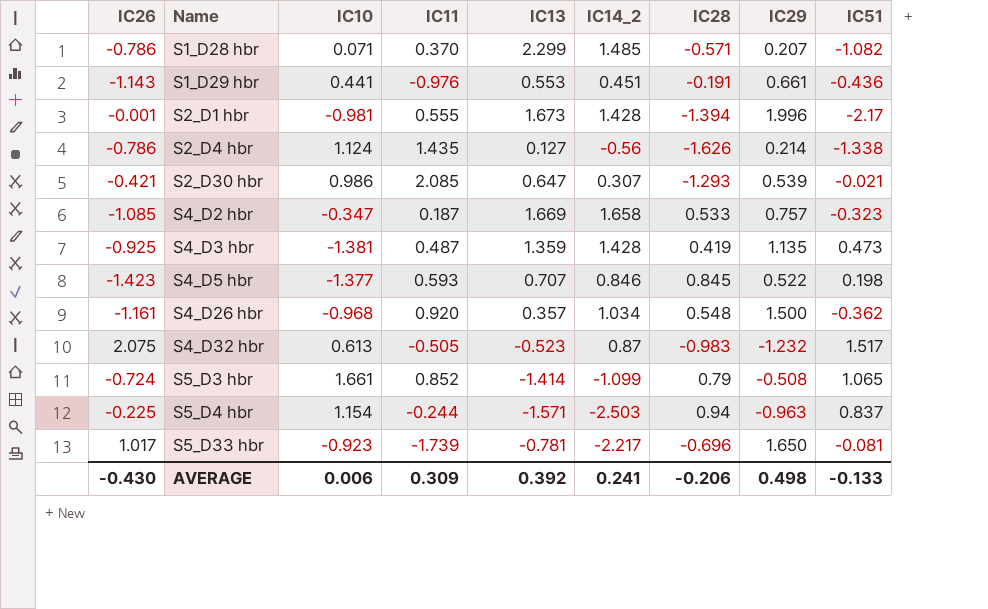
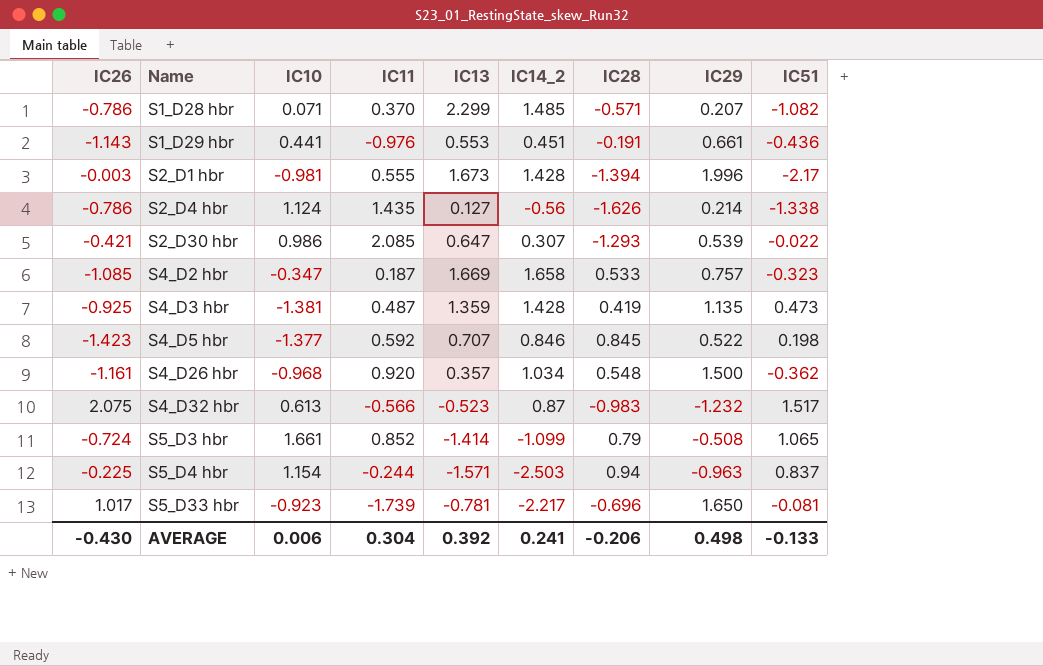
S2_D1 hbr | IC26: -0.001 -> -0.003
S2_D30 hbr | IC51: -0.021 -> -0.022
S4_D5 hbr | IC11: 0.593 -> 0.592
S4_D32 hbr | IC11: -0.505 -> -0.566
AVERAGE | IC11: 0.309 -> 0.304

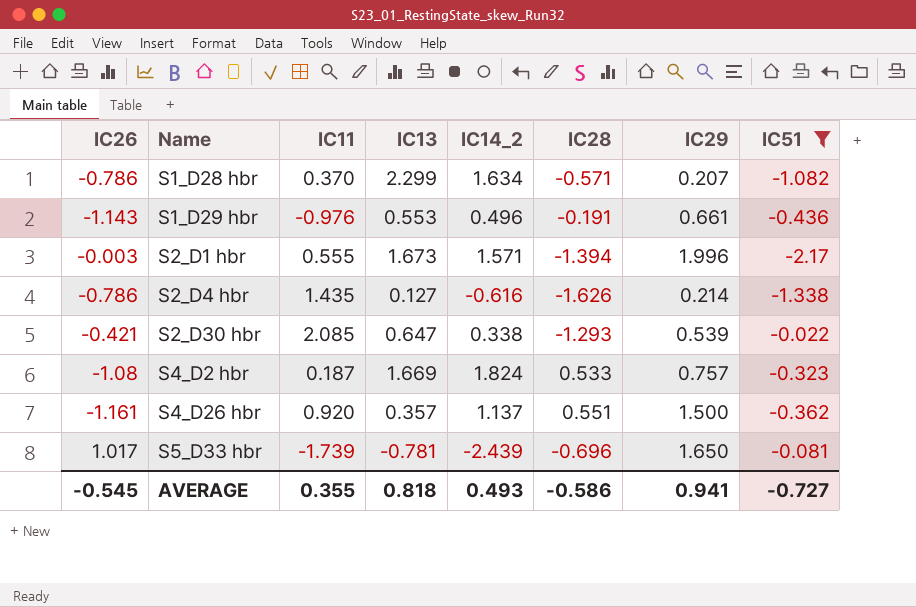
filter: none -> IC51 <= -0.022
column IC10 | position: 3 -> none
S1_D28 hbr | IC14_2: 1.485 -> 1.634
S1_D29 hbr | IC14_2: 0.451 -> 0.496
S2_D1 hbr | IC14_2: 1.428 -> 1.571
S2_D4 hbr | IC14_2: -0.56 -> -0.616
S2_D30 hbr | IC14_2: 0.307 -> 0.338
S4_D2 hbr | IC26: -1.085 -> -1.08
S4_D2 hbr | IC14_2: 1.658 -> 1.824
S4_D26 hbr | IC14_2: 1.034 -> 1.137
S4_D26 hbr | IC28: 0.548 -> 0.551
S5_D33 hbr | IC14_2: -2.217 -> -2.439
AVERAGE | IC26: -0.430 -> -0.545
AVERAGE | IC11: 0.304 -> 0.355
AVERAGE | IC13: 0.392 -> 0.818
AVERAGE | IC14_2: 0.241 -> 0.493
AVERAGE | IC28: -0.206 -> -0.586
AVERAGE | IC29: 0.498 -> 0.941
AVERAGE | IC51: -0.133 -> -0.727

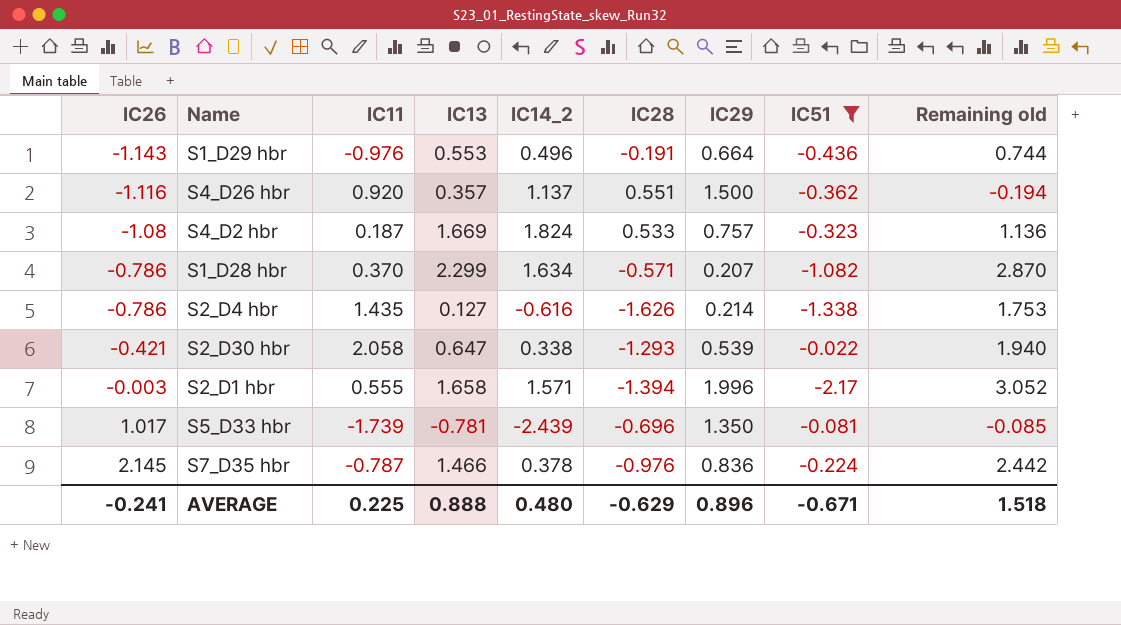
row order: Name ascending -> IC26 ascending
column Remaining old | formula: none -> [IC13] - [IC28]
S1_D29 hbr | IC29: 0.661 -> 0.664
S4_D26 hbr | IC26: -1.161 -> -1.116
S2_D30 hbr | IC11: 2.085 -> 2.058
S2_D1 hbr | IC13: 1.673 -> 1.658
S5_D33 hbr | IC29: 1.650 -> 1.350
row S7_D35 hbr: none -> 2.145 | -0.787 | 1.466 | 0.378 | -0.976 | 0.836 | -0.224 | 2.442
AVERAGE | IC26: -0.545 -> -0.241
AVERAGE | IC11: 0.355 -> 0.225
AVERAGE | IC13: 0.818 -> 0.888
AVERAGE | IC14_2: 0.493 -> 0.480
AVERAGE | IC28: -0.586 -> -0.629
AVERAGE | IC29: 0.941 -> 0.896
AVERAGE | IC51: -0.727 -> -0.671

